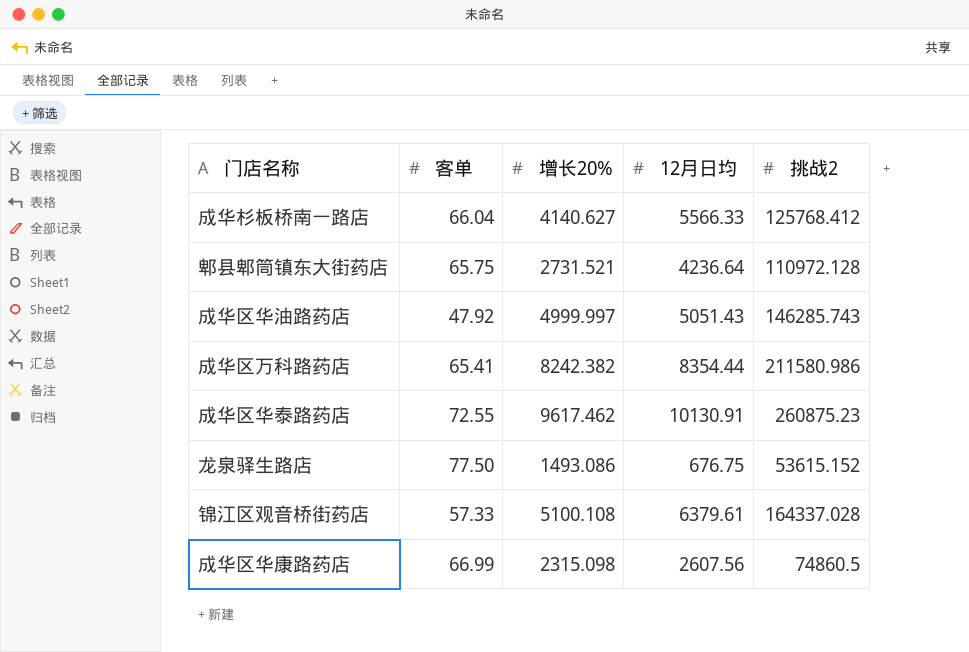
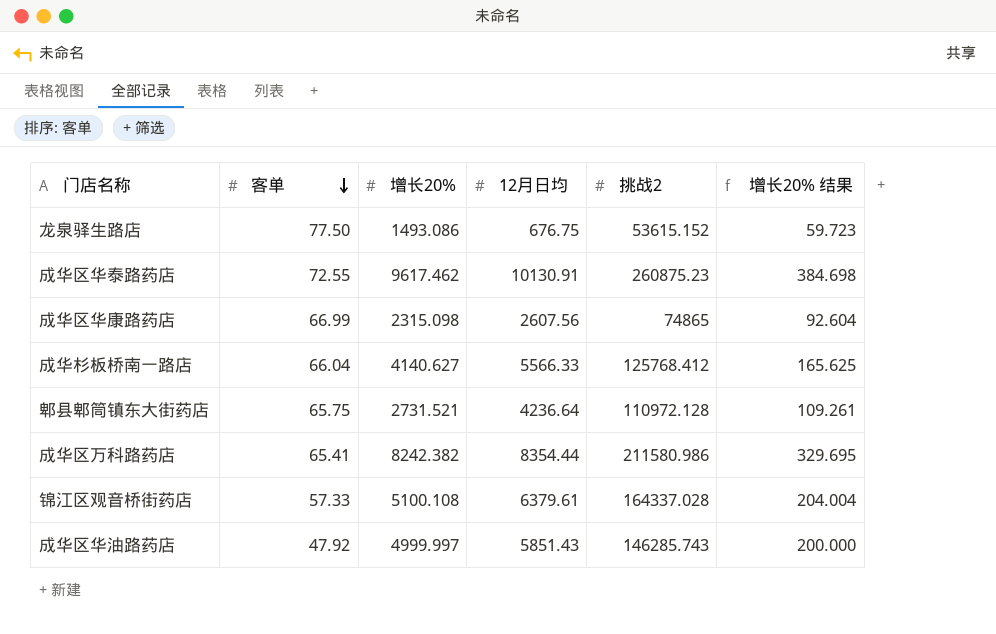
row order: none -> 客单 descending
column 增长20% 结果 | formula: none -> [增长20%] * 0.04
成华区华康路药店 | 挑战2: 74860.5 -> 74865
成华区华油路药店 | 12月日均: 5051.43 -> 5851.43

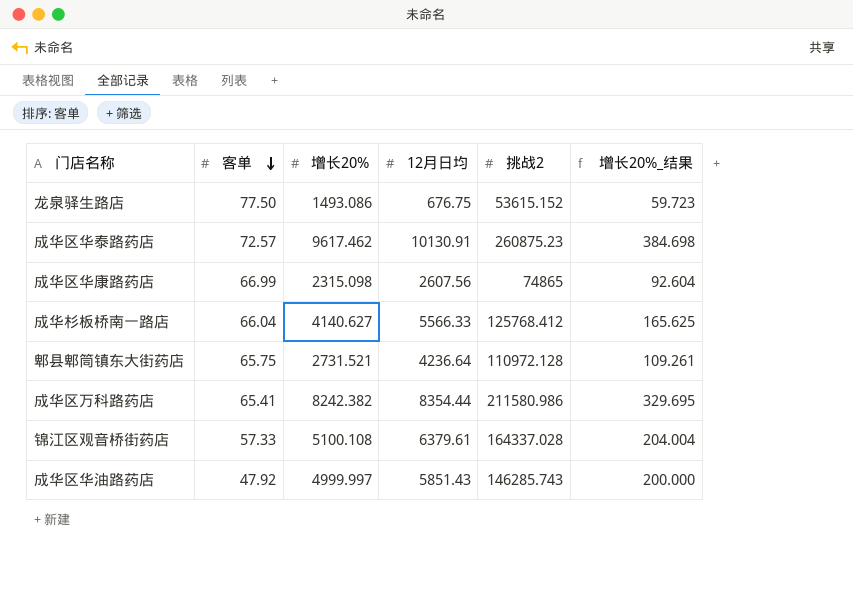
column name: 增长20% 结果 -> 增长20%_结果
成华区华泰路药店 | 客单: 72.55 -> 72.57

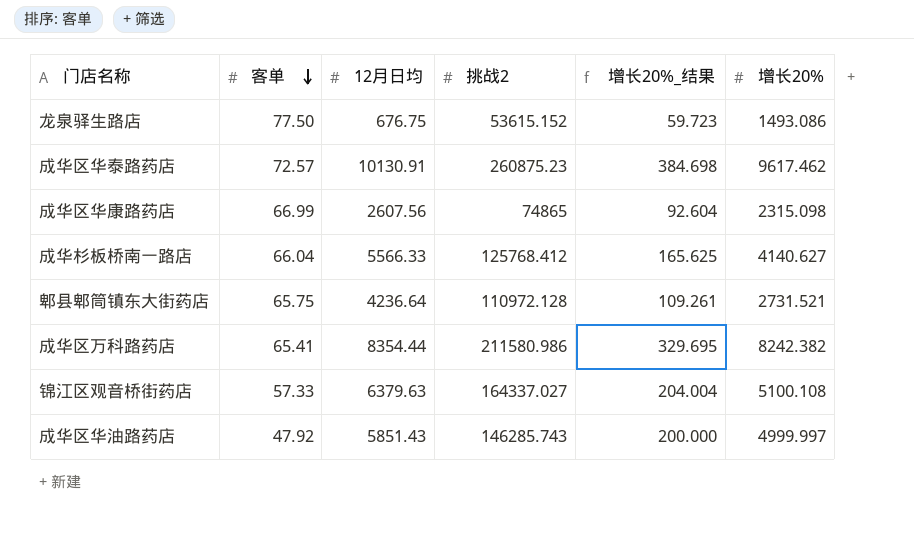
column 增长20% | position: 3 -> 6
锦江区观音桥街药店 | 12月日均: 6379.61 -> 6379.63
锦江区观音桥街药店 | 挑战2: 164337.028 -> 164337.027

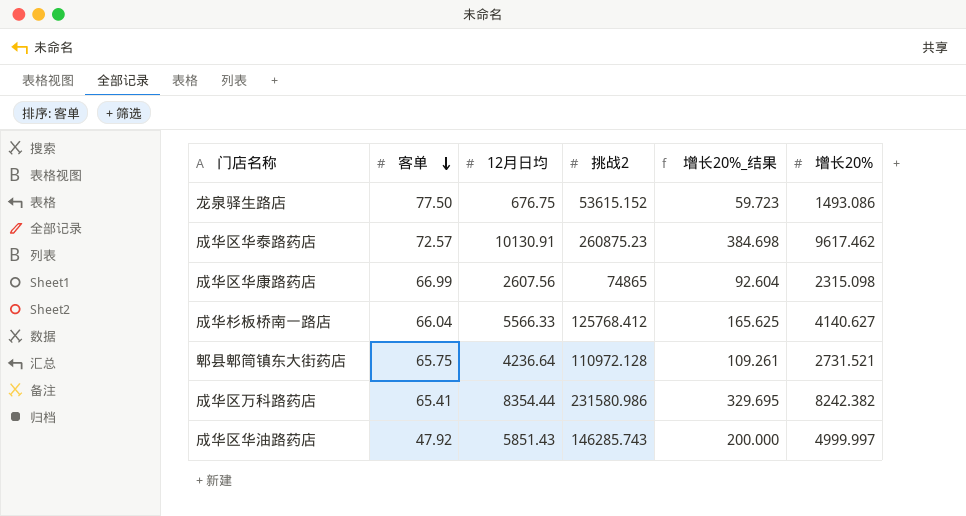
row 锦江区观音桥街药店: 57.33 | 6379.63 | 164337.027 | 204.004 | 5100.108 -> none
成华区万科路药店 | 挑战2: 211580.986 -> 231580.986

